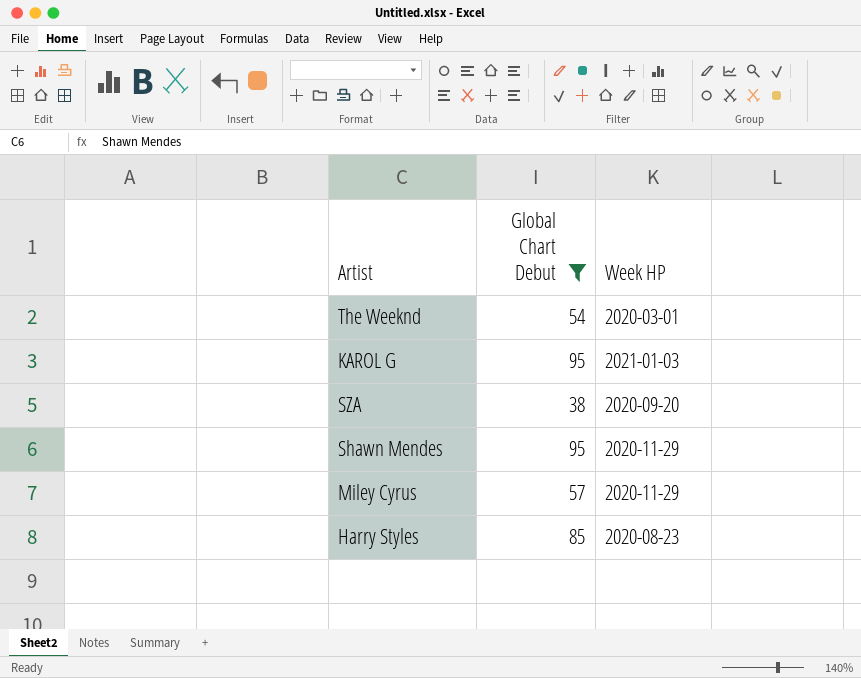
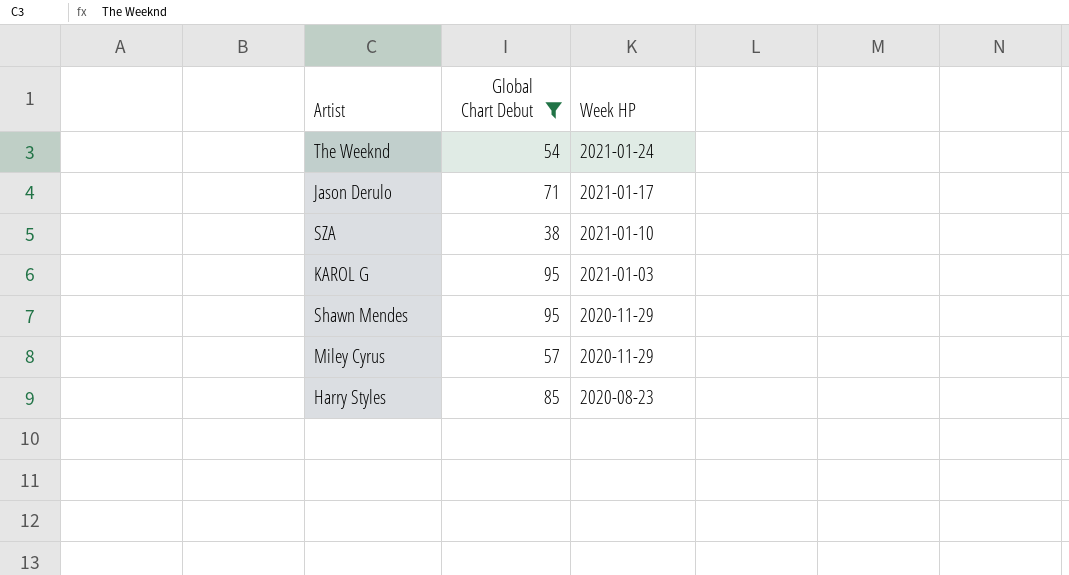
row order: none -> Week HP descending
The Weeknd | Week HP: 2020-03-01 -> 2021-01-24
row Jason Derulo: none -> 71 | 2021-01-17
SZA | Week HP: 2020-09-20 -> 2021-01-10

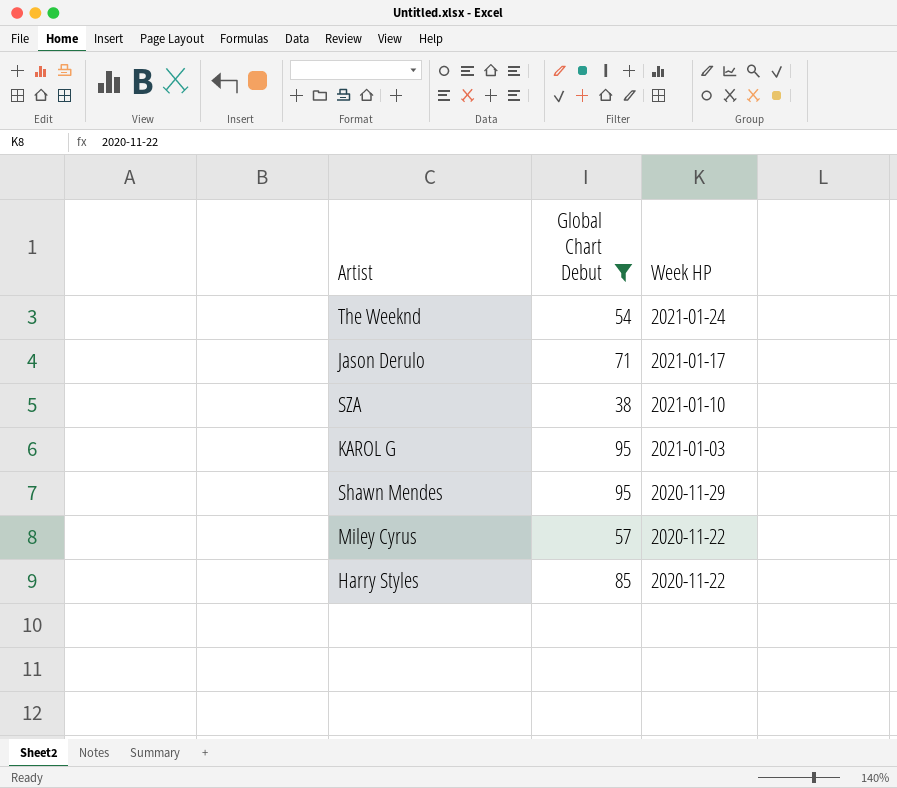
Miley Cyrus | Week HP: 2020-11-29 -> 2020-11-22
Harry Styles | Week HP: 2020-08-23 -> 2020-11-22

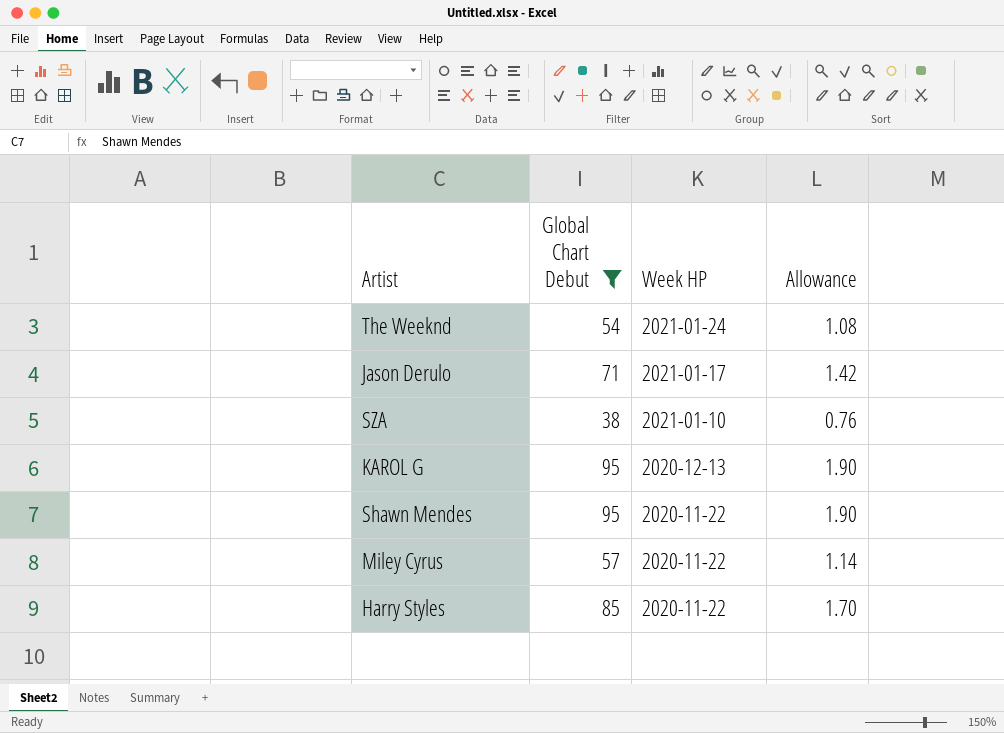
column Allowance | formula: none -> [Global Chart Debut] * 0.02
KAROL G | Week HP: 2021-01-03 -> 2020-12-13
Shawn Mendes | Week HP: 2020-11-29 -> 2020-11-22

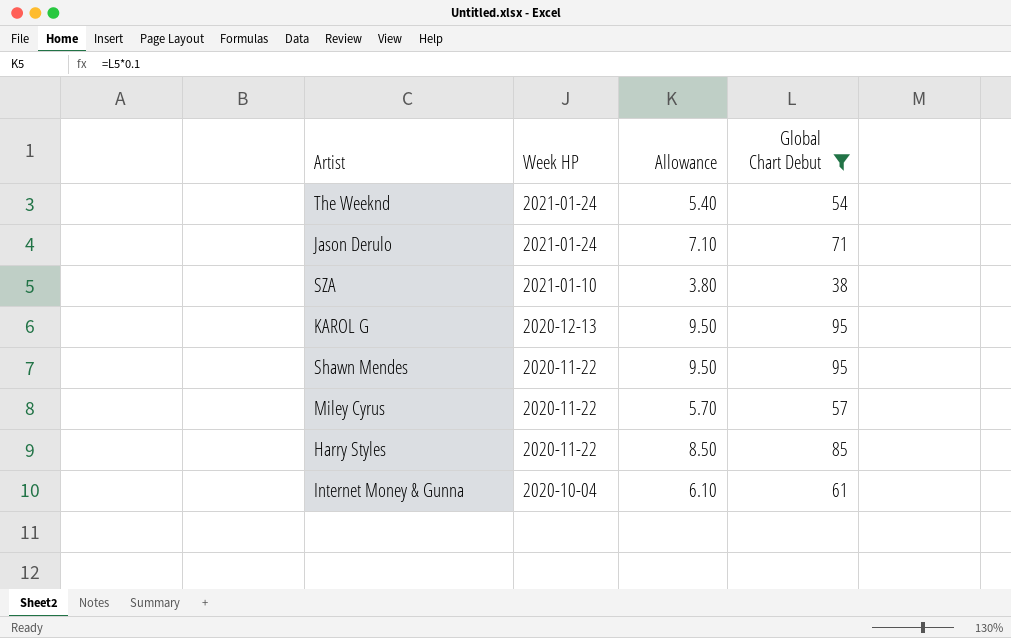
column Allowance | formula: [Global Chart Debut] * 0.02 -> [Global Chart Debut] * 0.1
column Global Chart Debut | position: 2 -> 4
Jason Derulo | Week HP: 2021-01-17 -> 2021-01-24
row Internet Money & Gunna: none -> 2020-10-04 | 6.10 | 61

